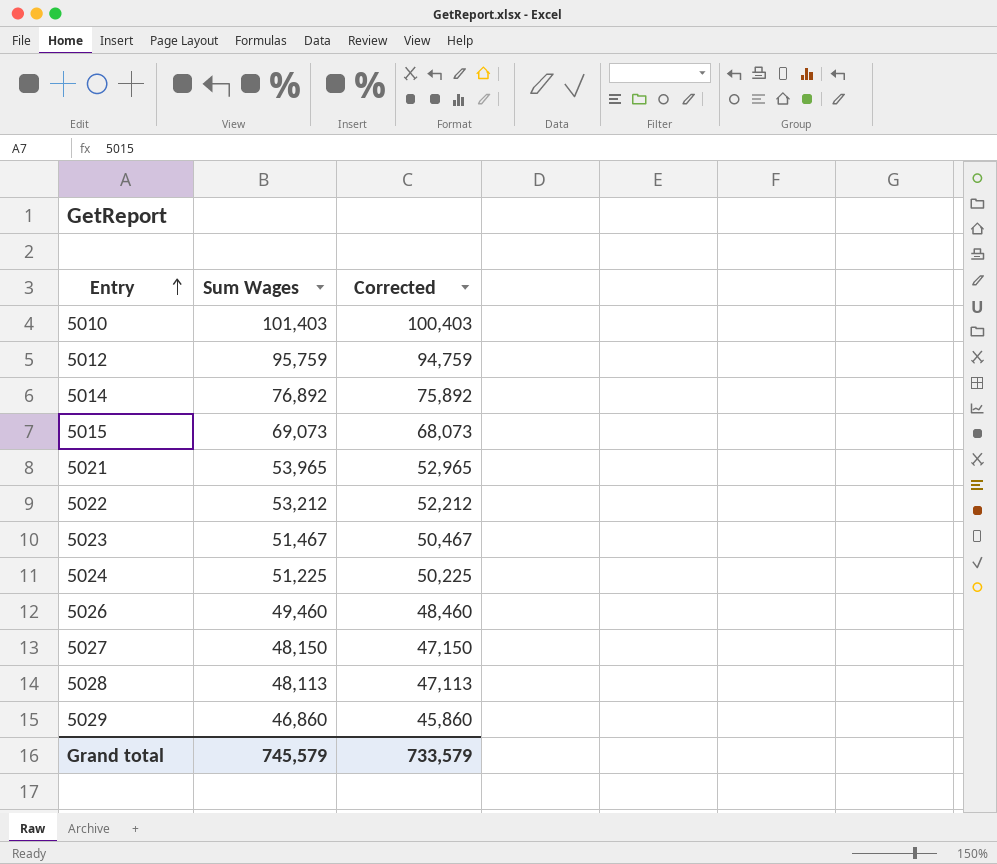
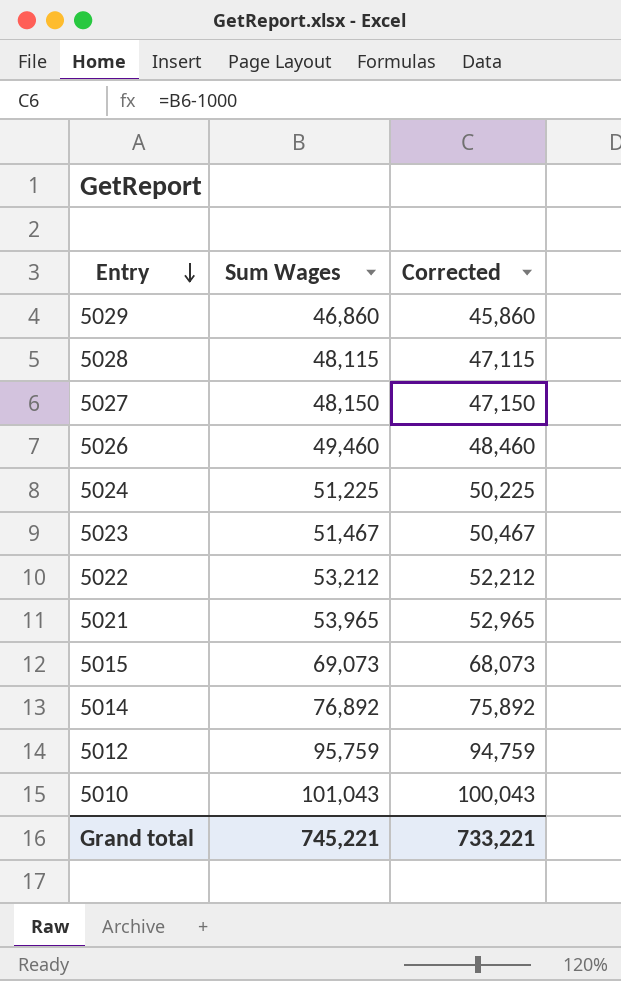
row order: Entry ascending -> Entry descending
5028 | Sum Wages: 48,113 -> 48,115
5028 | Corrected: 47,113 -> 47,115
5010 | Sum Wages: 101,403 -> 101,043
5010 | Corrected: 100,403 -> 100,043
Grand total | Sum Wages: 745,579 -> 745,221
Grand total | Corrected: 733,579 -> 733,221

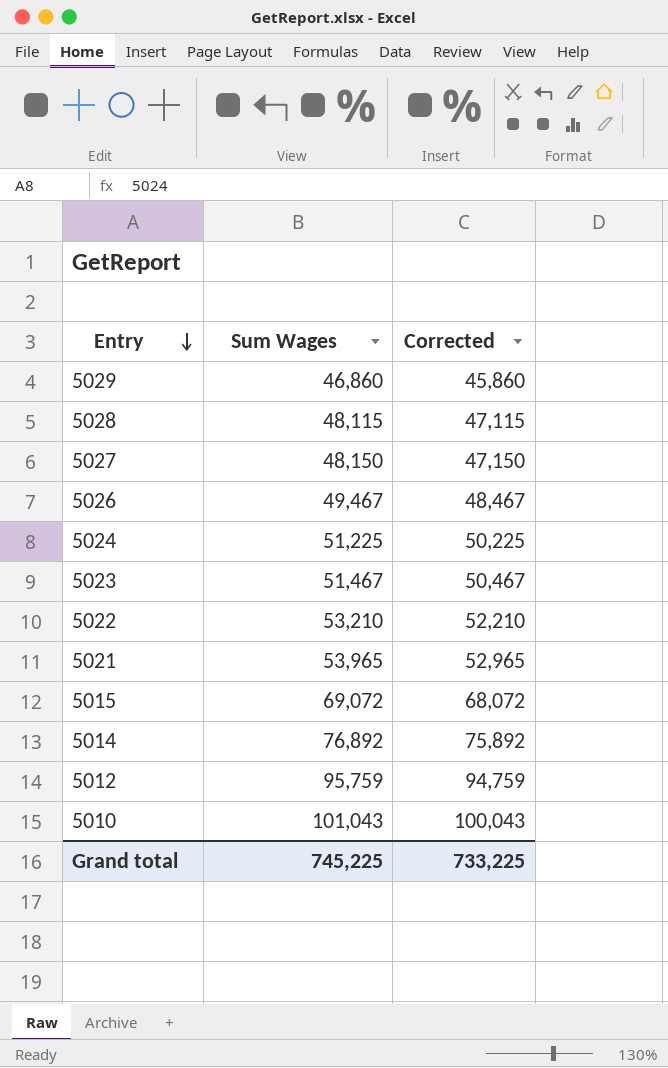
5026 | Sum Wages: 49,460 -> 49,467
5026 | Corrected: 48,460 -> 48,467
5022 | Sum Wages: 53,212 -> 53,210
5022 | Corrected: 52,212 -> 52,210
5015 | Sum Wages: 69,073 -> 69,072
5015 | Corrected: 68,073 -> 68,072
Grand total | Sum Wages: 745,221 -> 745,225
Grand total | Corrected: 733,221 -> 733,225

